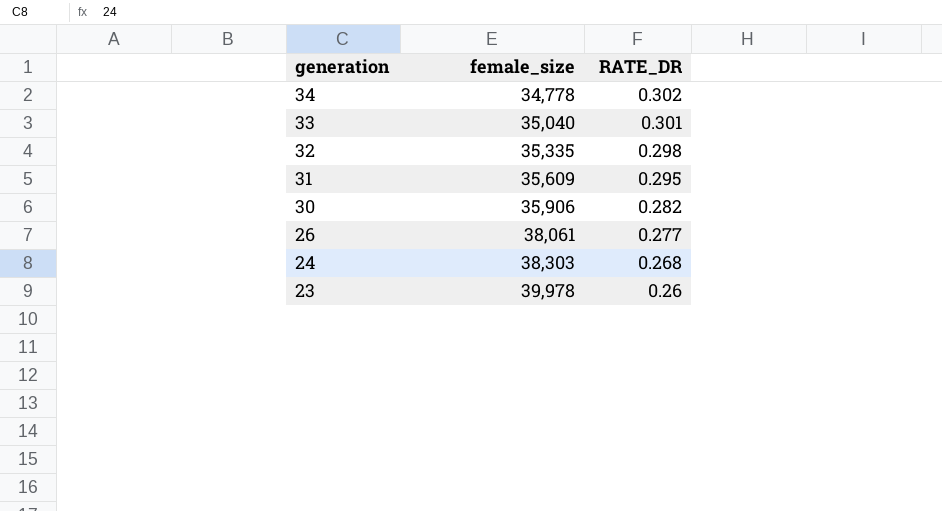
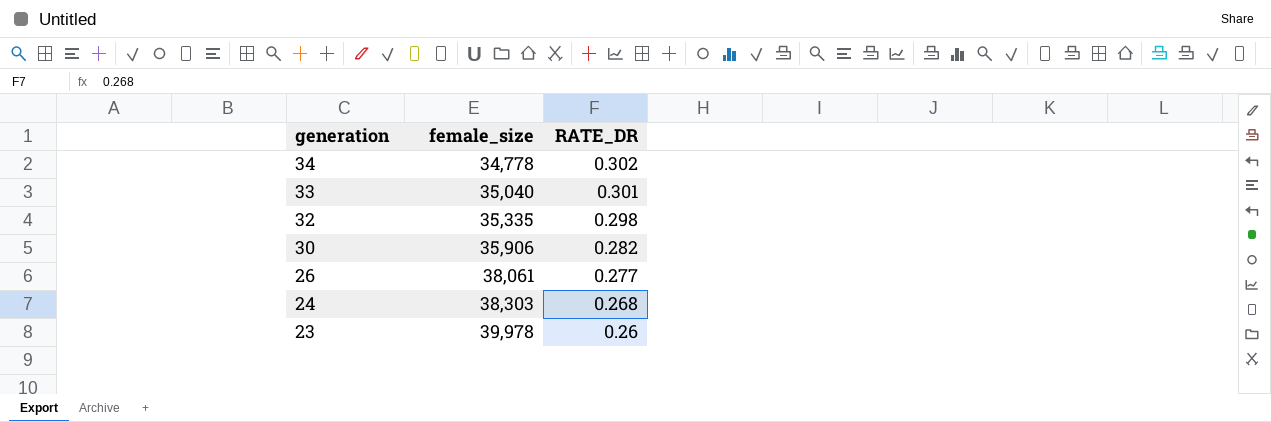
row 31: 35,609 | 0.295 -> none

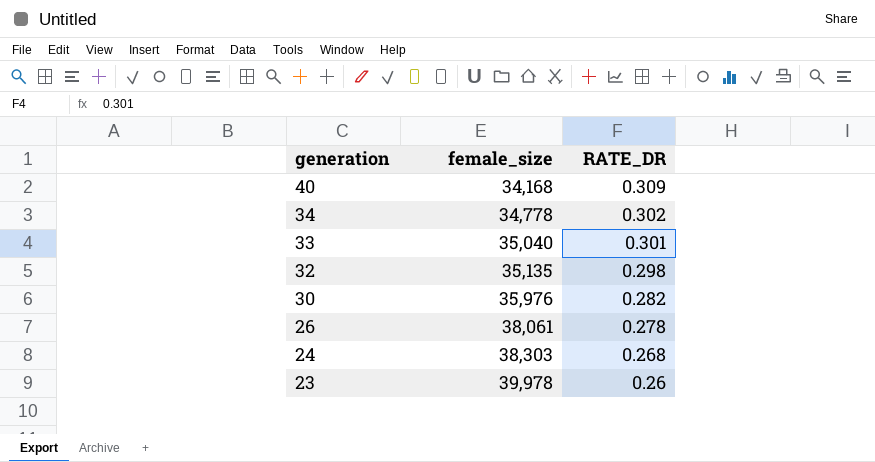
row 40: none -> 34,168 | 0.309
32 | female_size: 35,335 -> 35,135
30 | female_size: 35,906 -> 35,976
26 | RATE_DR: 0.277 -> 0.278

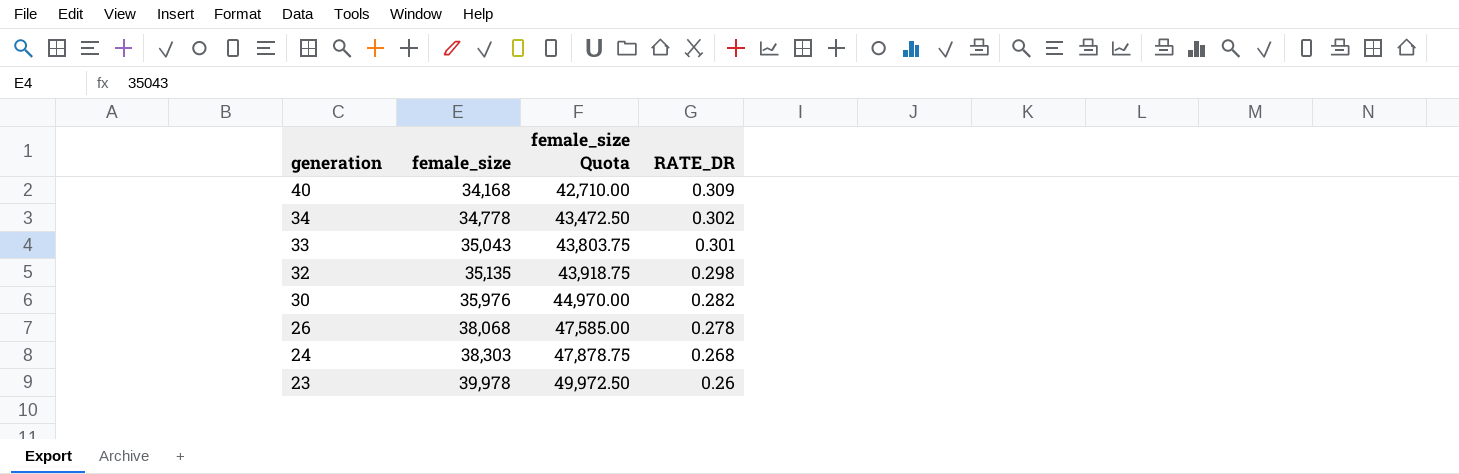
column female_size Quota | formula: none -> [female_size] * 1.25
33 | female_size: 35,040 -> 35,043
26 | female_size: 38,061 -> 38,068

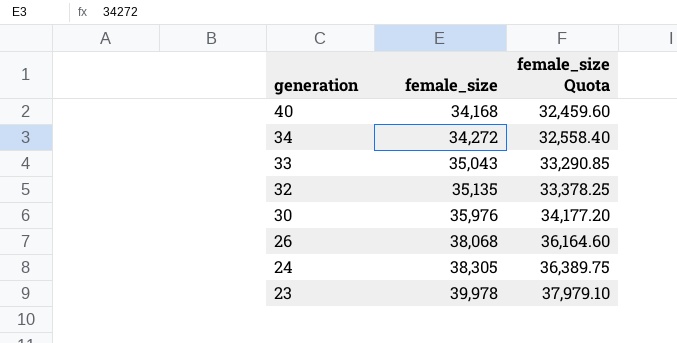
column RATE_DR | position: 4 -> none
column female_size Quota | formula: [female_size] * 1.25 -> [female_size] * 0.95
34 | female_size: 34,778 -> 34,272
24 | female_size: 38,303 -> 38,305

